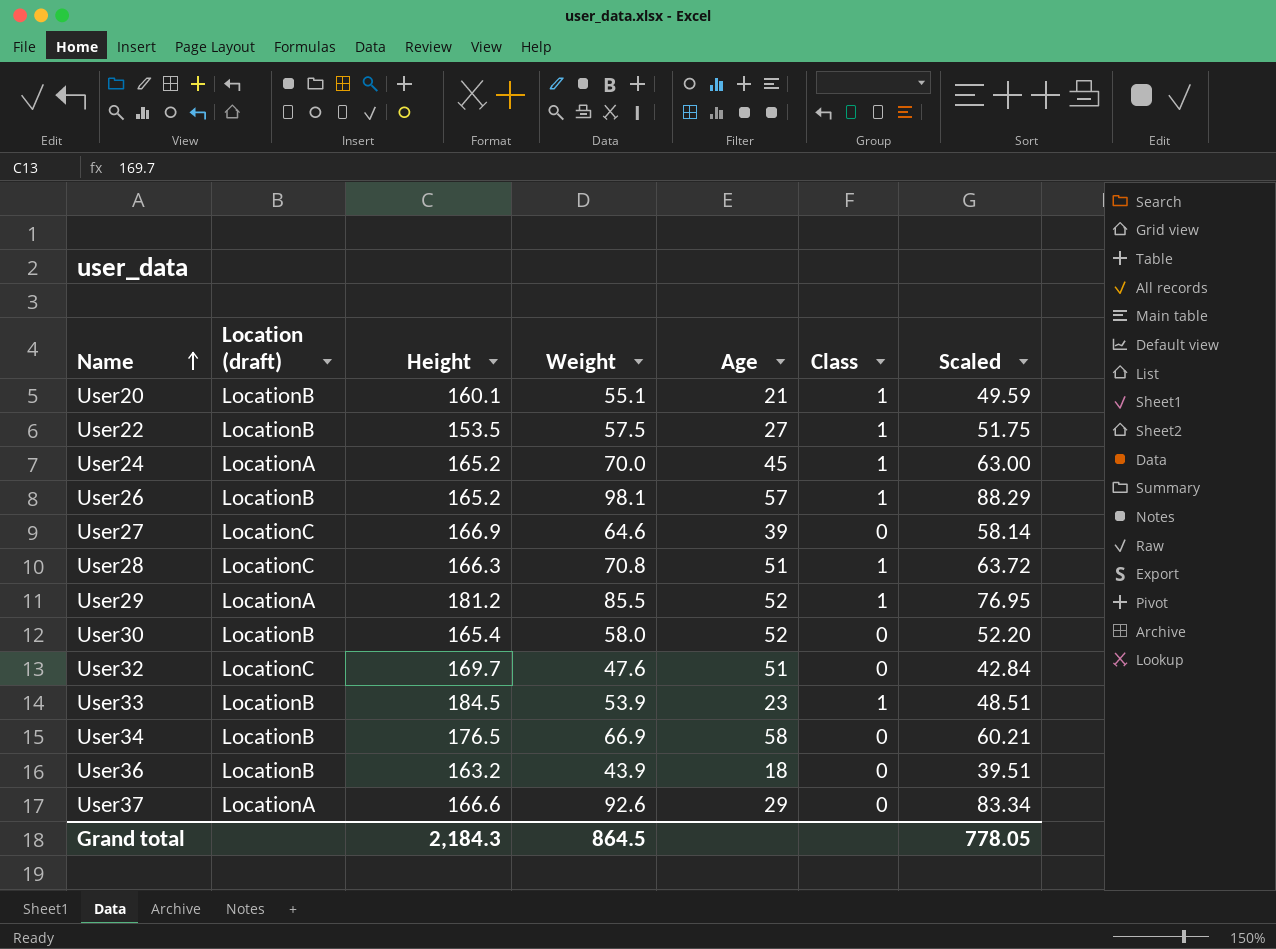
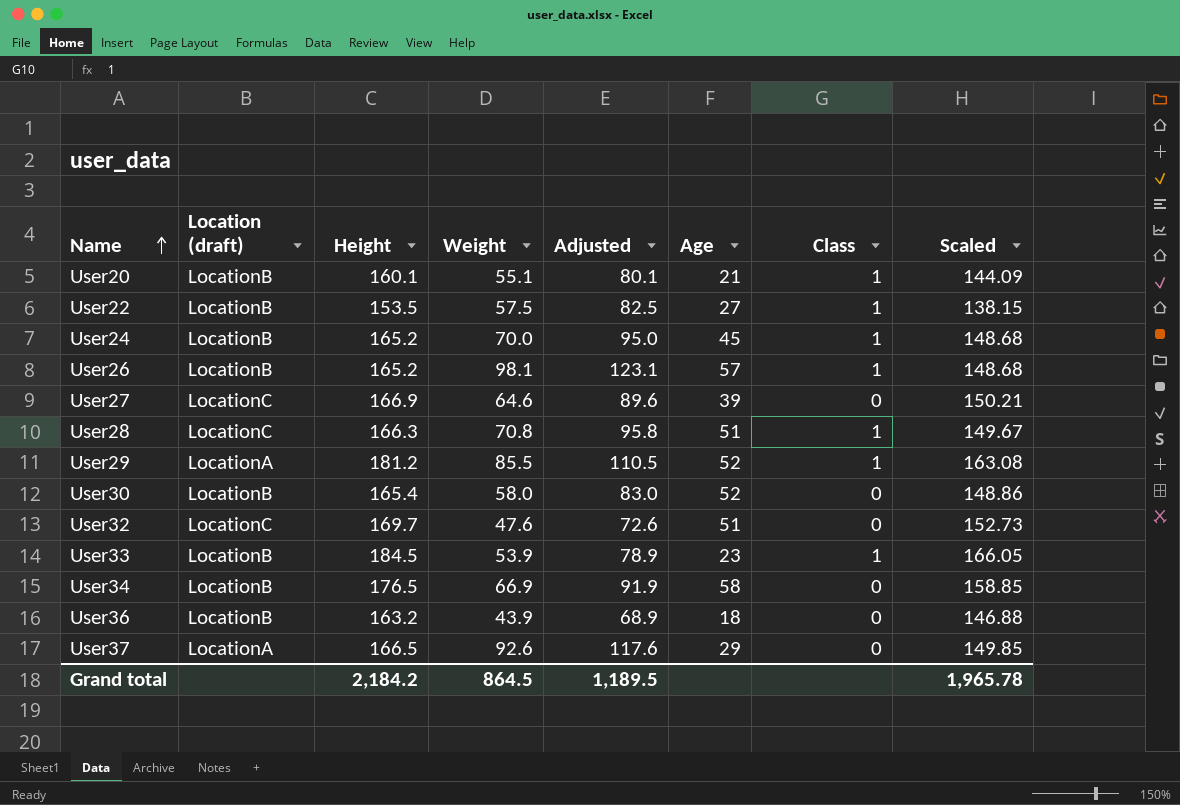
column Adjusted | formula: none -> [Weight] + 25
column Scaled | formula: [Weight] * 0.9 -> [Height] * 0.9
User24 | Location (draft): LocationA -> LocationB
User37 | Height: 166.6 -> 166.5
Grand total | Height: 2,184.3 -> 2,184.2
Grand total | Scaled: 778.05 -> 1,965.78

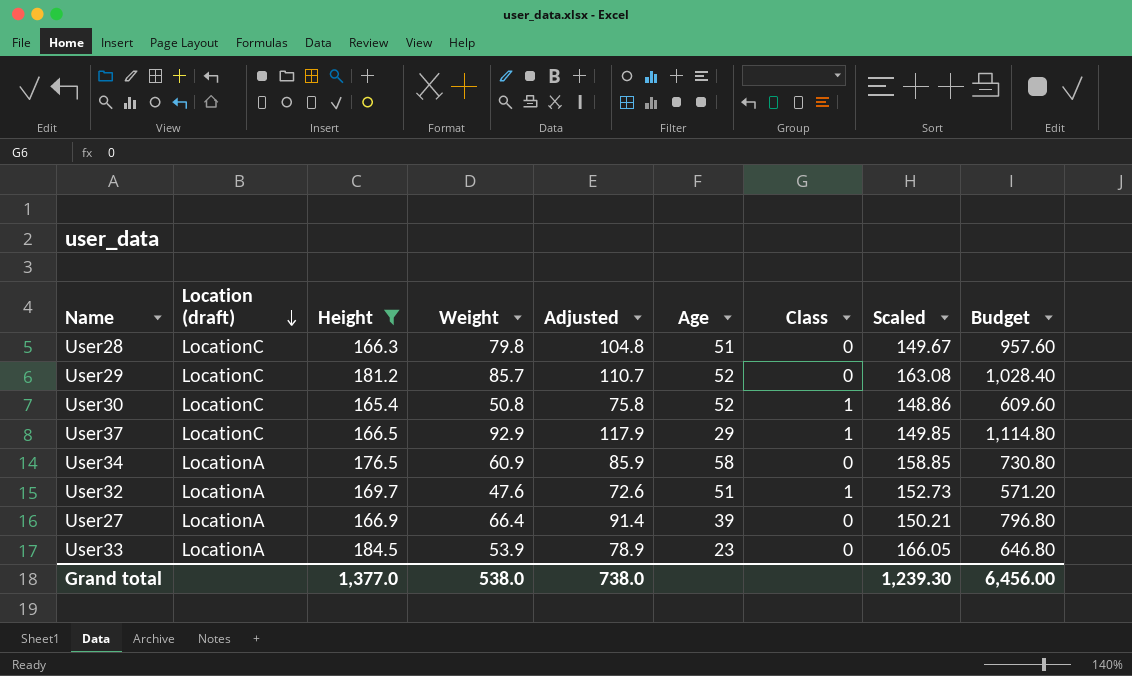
filter: none -> Height >= 165.4
row order: Name ascending -> Location (draft) descending
column Budget | formula: none -> [Weight] * 12
User28 | Weight: 70.8 -> 79.8
User28 | Adjusted: 95.8 -> 104.8
User28 | Class: 1 -> 0
User29 | Location (draft): LocationA -> LocationC
User29 | Weight: 85.5 -> 85.7
User29 | Adjusted: 110.5 -> 110.7
User29 | Class: 1 -> 0
User30 | Location (draft): LocationB -> LocationC
User30 | Weight: 58.0 -> 50.8
User30 | Adjusted: 83.0 -> 75.8
User30 | Class: 0 -> 1
User37 | Location (draft): LocationA -> LocationC
User37 | Weight: 92.6 -> 92.9
User37 | Adjusted: 117.6 -> 117.9
User37 | Class: 0 -> 1
User34 | Location (draft): LocationB -> LocationA
User34 | Weight: 66.9 -> 60.9
User34 | Adjusted: 91.9 -> 85.9
User32 | Location (draft): LocationC -> LocationA
User32 | Class: 0 -> 1
User27 | Location (draft): LocationC -> LocationA
User27 | Weight: 64.6 -> 66.4
User27 | Adjusted: 89.6 -> 91.4
User33 | Location (draft): LocationB -> LocationA
User33 | Class: 1 -> 0
Grand total | Height: 2,184.2 -> 1,377.0
Grand total | Weight: 864.5 -> 538.0
Grand total | Adjusted: 1,189.5 -> 738.0
Grand total | Scaled: 1,965.78 -> 1,239.30

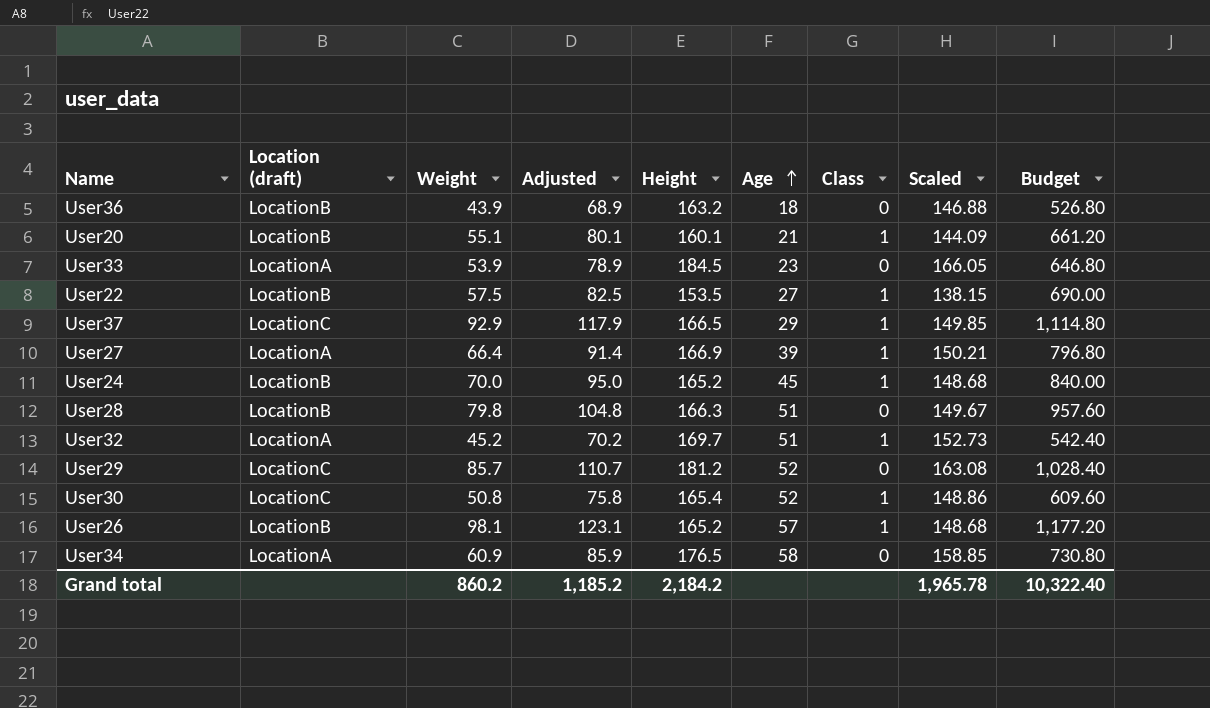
filter: Height >= 165.4 -> none
row order: Location (draft) descending -> Age ascending
column Height | position: 3 -> 5
User27 | Class: 0 -> 1
User28 | Location (draft): LocationC -> LocationB
User32 | Weight: 47.6 -> 45.2
User32 | Adjusted: 72.6 -> 70.2
User32 | Budget: 571.20 -> 542.40
Grand total | Weight: 538.0 -> 860.2
Grand total | Adjusted: 738.0 -> 1,185.2
Grand total | Height: 1,377.0 -> 2,184.2
Grand total | Scaled: 1,239.30 -> 1,965.78
Grand total | Budget: 6,456.00 -> 10,322.40

